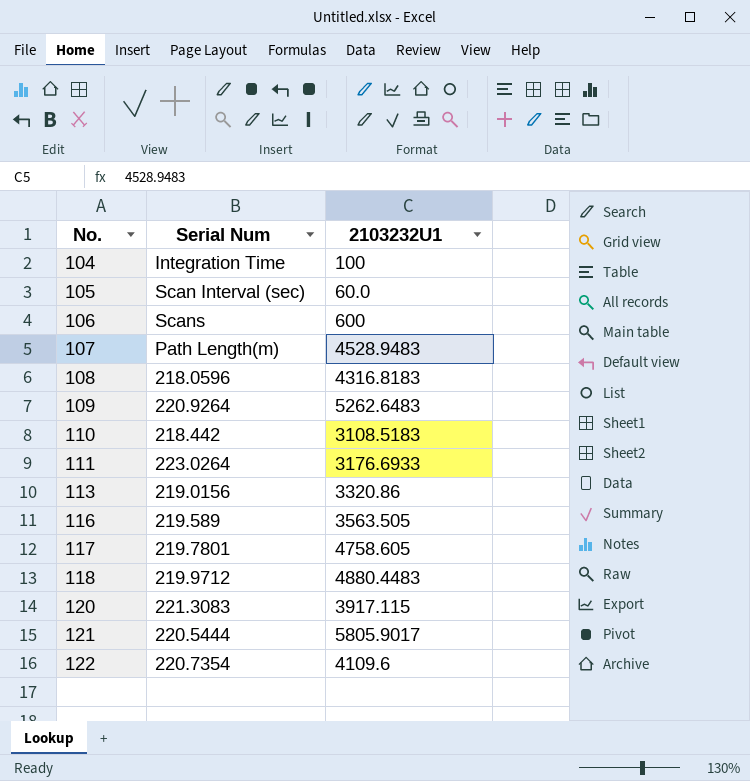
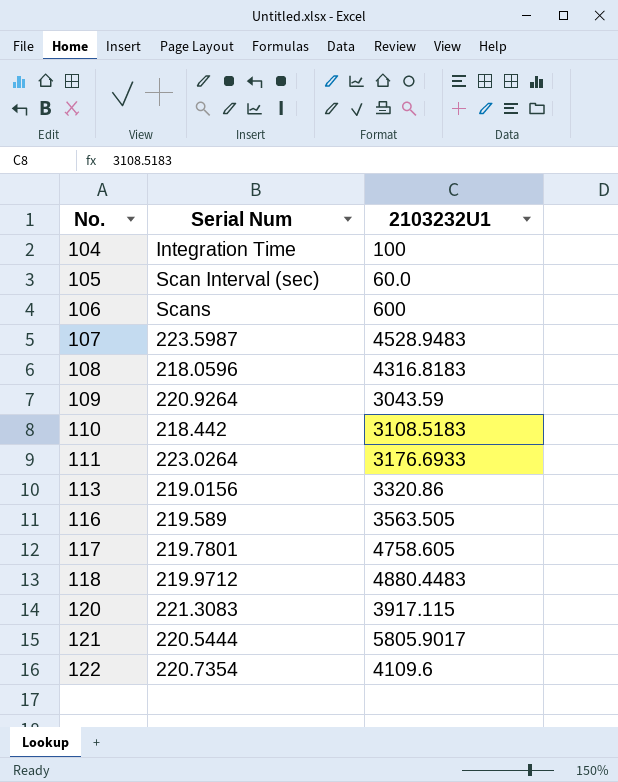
107 | Serial Num: Path Length(m) -> 223.5987
109 | 2103232U1: 5262.6483 -> 3043.59

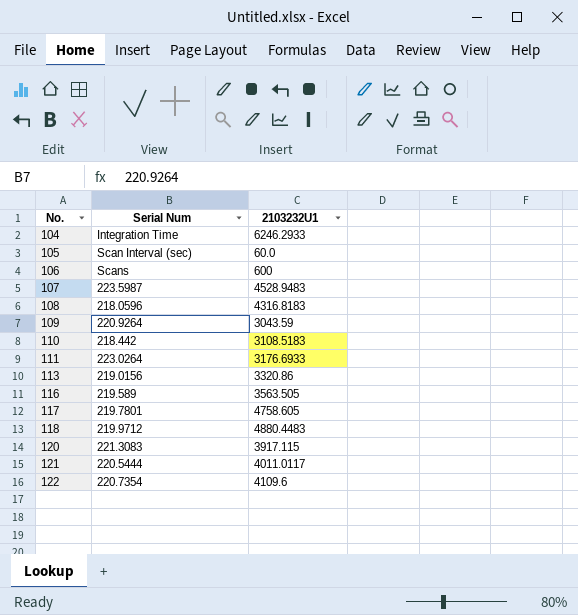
104 | 2103232U1: 100 -> 6246.2933
121 | 2103232U1: 5805.9017 -> 4011.0117

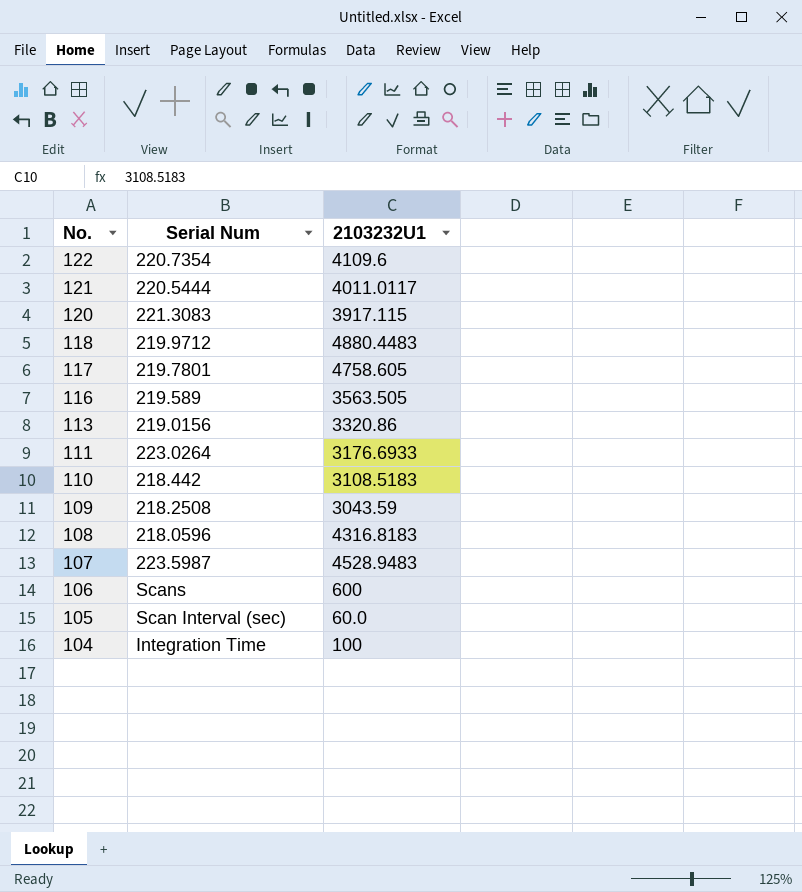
row order: No. ascending -> No. descending
109 | Serial Num: 220.9264 -> 218.2508
104 | 2103232U1: 6246.2933 -> 100

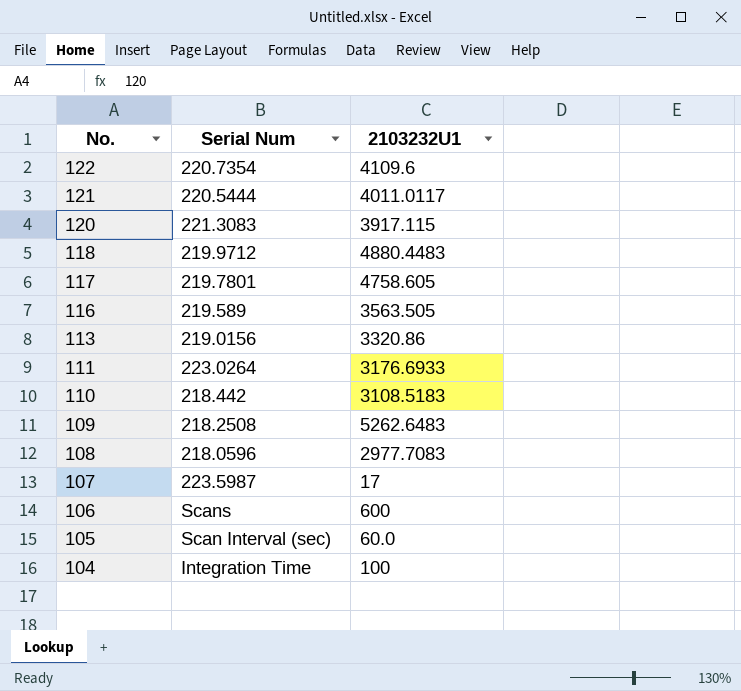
109 | 2103232U1: 3043.59 -> 5262.6483
108 | 2103232U1: 4316.8183 -> 2977.7083
107 | 2103232U1: 4528.9483 -> 17

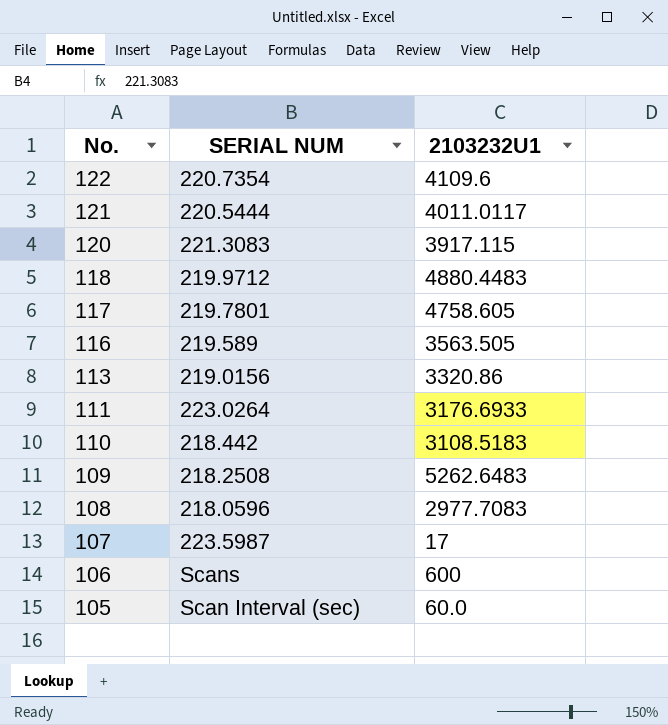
column name: Serial Num -> SERIAL NUM
row 104: Integration Time | 100 -> none

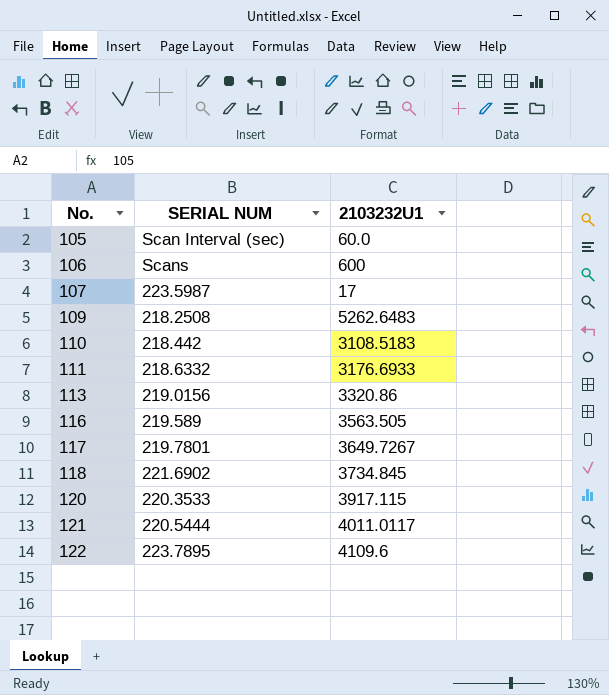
row order: No. descending -> No. ascending
row 108: 218.0596 | 2977.7083 -> none
111 | SERIAL NUM: 223.0264 -> 218.6332
117 | 2103232U1: 4758.605 -> 3649.7267
118 | SERIAL NUM: 219.9712 -> 221.6902
118 | 2103232U1: 4880.4483 -> 3734.845
120 | SERIAL NUM: 221.3083 -> 220.3533
122 | SERIAL NUM: 220.7354 -> 223.7895

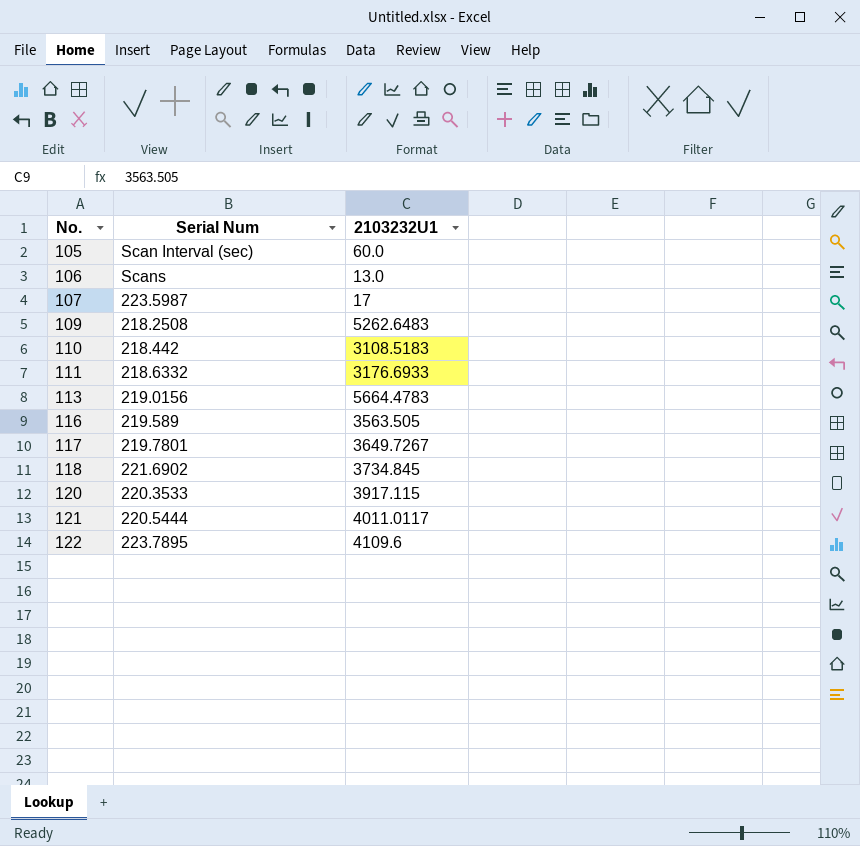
column name: SERIAL NUM -> Serial Num
106 | 2103232U1: 600 -> 13.0
113 | 2103232U1: 3320.86 -> 5664.4783

